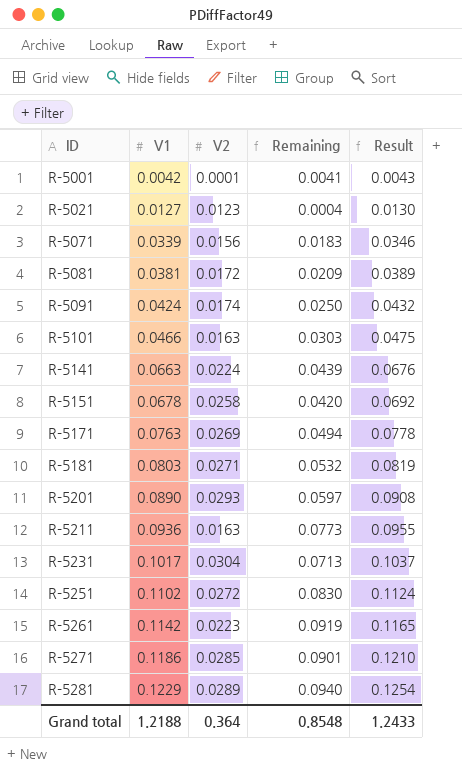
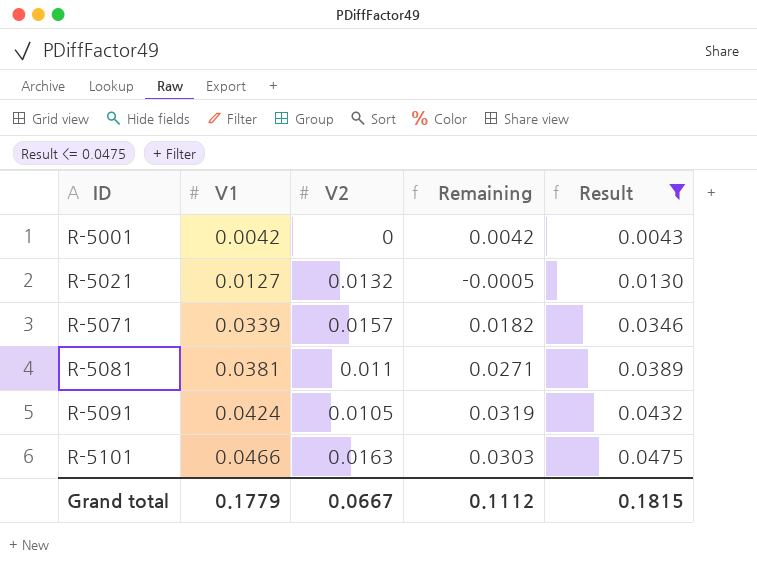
filter: none -> Result <= 0.0475
R-5001 | V2: 0.0001 -> 0
R-5001 | Remaining: 0.0041 -> 0.0042
R-5021 | V2: 0.0123 -> 0.0132
R-5021 | Remaining: 0.0004 -> -0.0005
R-5071 | V2: 0.0156 -> 0.0157
R-5071 | Remaining: 0.0183 -> 0.0182
R-5081 | V2: 0.0172 -> 0.011
R-5081 | Remaining: 0.0209 -> 0.0271
R-5091 | V2: 0.0174 -> 0.0105
R-5091 | Remaining: 0.0250 -> 0.0319
Grand total | V1: 1.2188 -> 0.1779
Grand total | V2: 0.364 -> 0.0667
Grand total | Remaining: 0.8548 -> 0.1112
Grand total | Result: 1.2433 -> 0.1815

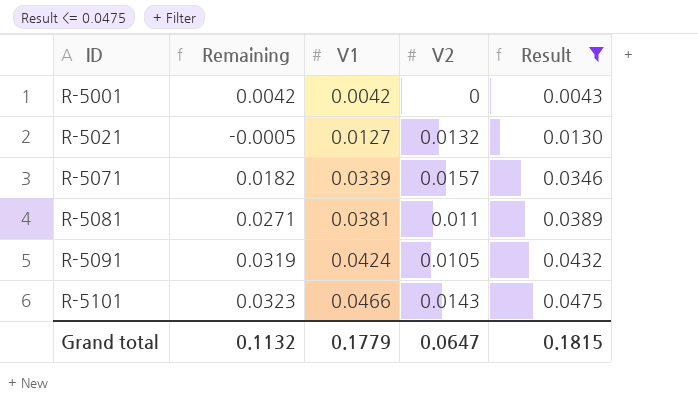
column Remaining | position: 4 -> 2
R-5101 | Remaining: 0.0303 -> 0.0323
R-5101 | V2: 0.0163 -> 0.0143
Grand total | Remaining: 0.1112 -> 0.1132
Grand total | V2: 0.0667 -> 0.0647

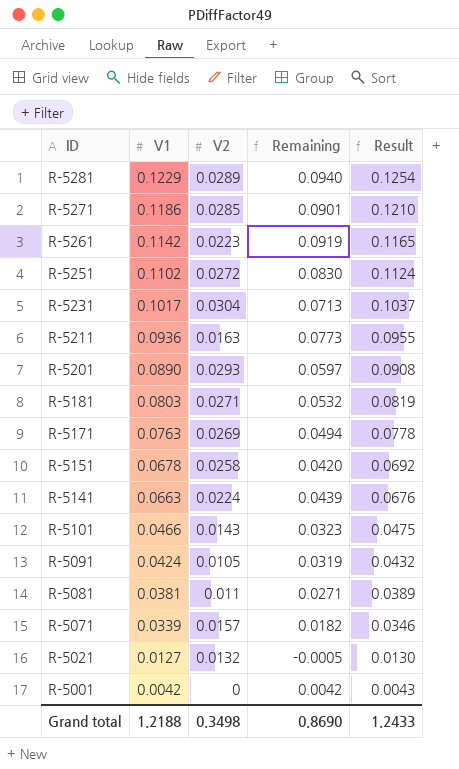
filter: Result <= 0.0475 -> none
row order: ID ascending -> ID descending
column Remaining | position: 2 -> 4
Grand total | V1: 0.1779 -> 1.2188
Grand total | V2: 0.0647 -> 0.3498
Grand total | Remaining: 0.1132 -> 0.8690
Grand total | Result: 0.1815 -> 1.2433

